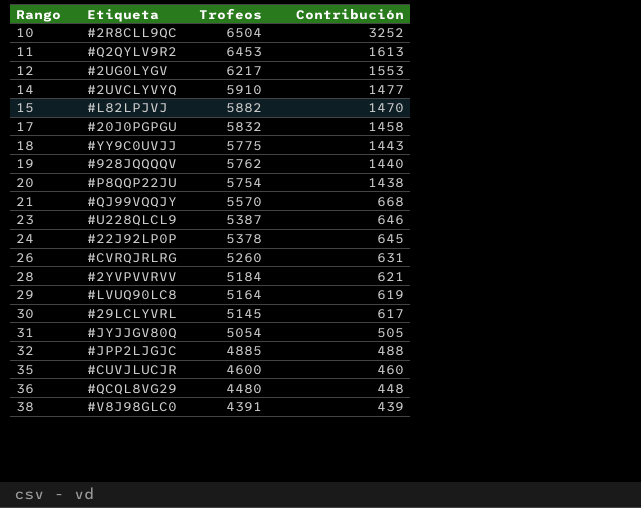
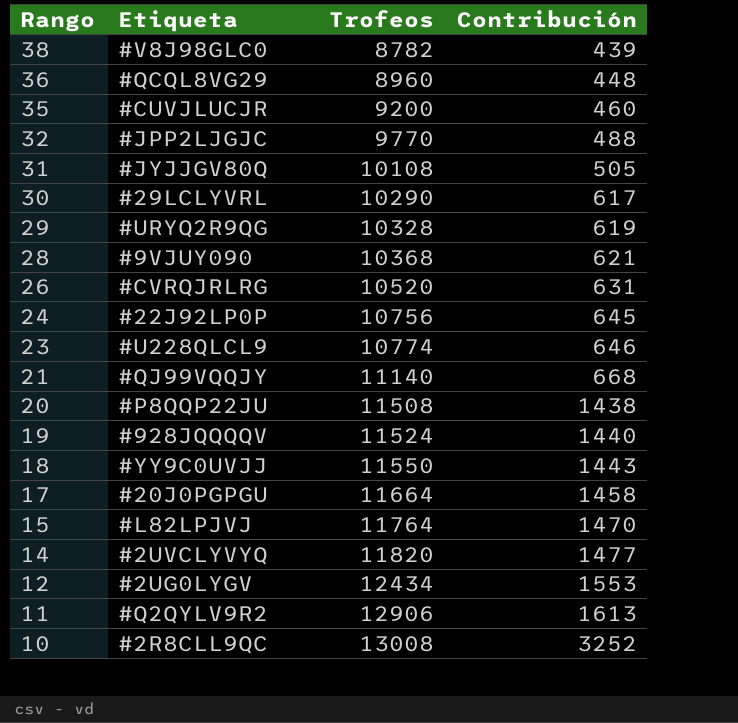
row order: Rango ascending -> Rango descending
38 | Trofeos: 4391 -> 8782
36 | Trofeos: 4480 -> 8960
35 | Trofeos: 4600 -> 9200
32 | Trofeos: 4885 -> 9770
31 | Trofeos: 5054 -> 10108
30 | Trofeos: 5145 -> 10290
29 | Etiqueta: #LVUQ90LC8 -> #URYQ2R9QG
29 | Trofeos: 5164 -> 10328
28 | Etiqueta: #2YVPVVRVV -> #9VJUY090
28 | Trofeos: 5184 -> 10368
26 | Trofeos: 5260 -> 10520
24 | Trofeos: 5378 -> 10756
23 | Trofeos: 5387 -> 10774
21 | Trofeos: 5570 -> 11140
20 | Trofeos: 5754 -> 11508
19 | Trofeos: 5762 -> 11524
18 | Trofeos: 5775 -> 11550
17 | Trofeos: 5832 -> 11664
15 | Trofeos: 5882 -> 11764
14 | Trofeos: 5910 -> 11820
12 | Trofeos: 6217 -> 12434
11 | Trofeos: 6453 -> 12906
10 | Trofeos: 6504 -> 13008

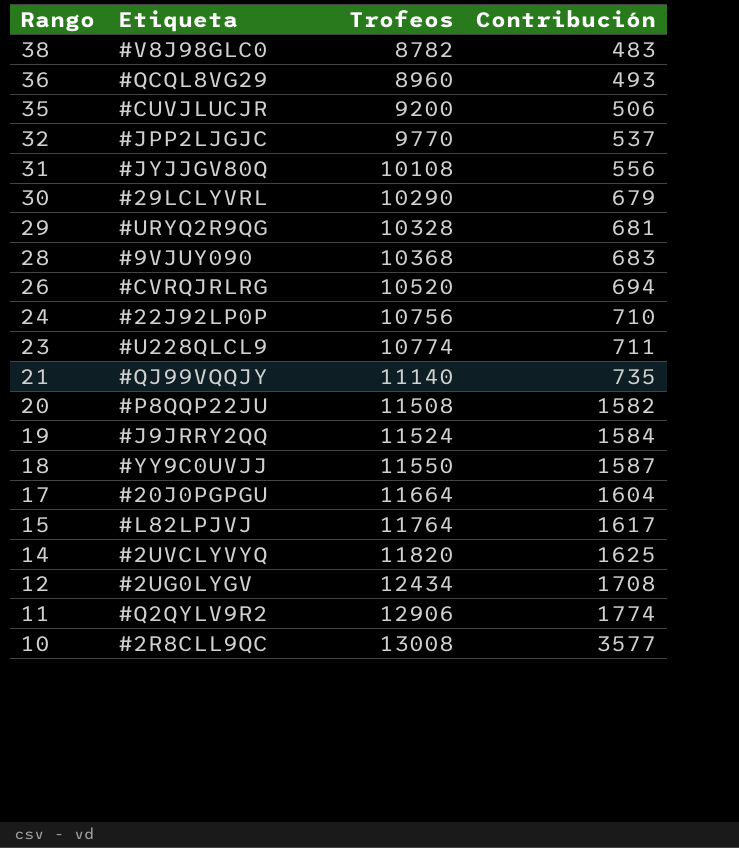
38 | Contribución: 439 -> 483
36 | Contribución: 448 -> 493
35 | Contribución: 460 -> 506
32 | Contribución: 488 -> 537
31 | Contribución: 505 -> 556
30 | Contribución: 617 -> 679
29 | Contribución: 619 -> 681
28 | Contribución: 621 -> 683
26 | Contribución: 631 -> 694
24 | Contribución: 645 -> 710
23 | Contribución: 646 -> 711
21 | Contribución: 668 -> 735
20 | Contribución: 1438 -> 1582
19 | Etiqueta: #928JQQQQV -> #J9JRRY2QQ
19 | Contribución: 1440 -> 1584
18 | Contribución: 1443 -> 1587
17 | Contribución: 1458 -> 1604
15 | Contribución: 1470 -> 1617
14 | Contribución: 1477 -> 1625
12 | Contribución: 1553 -> 1708
11 | Contribución: 1613 -> 1774
10 | Contribución: 3252 -> 3577

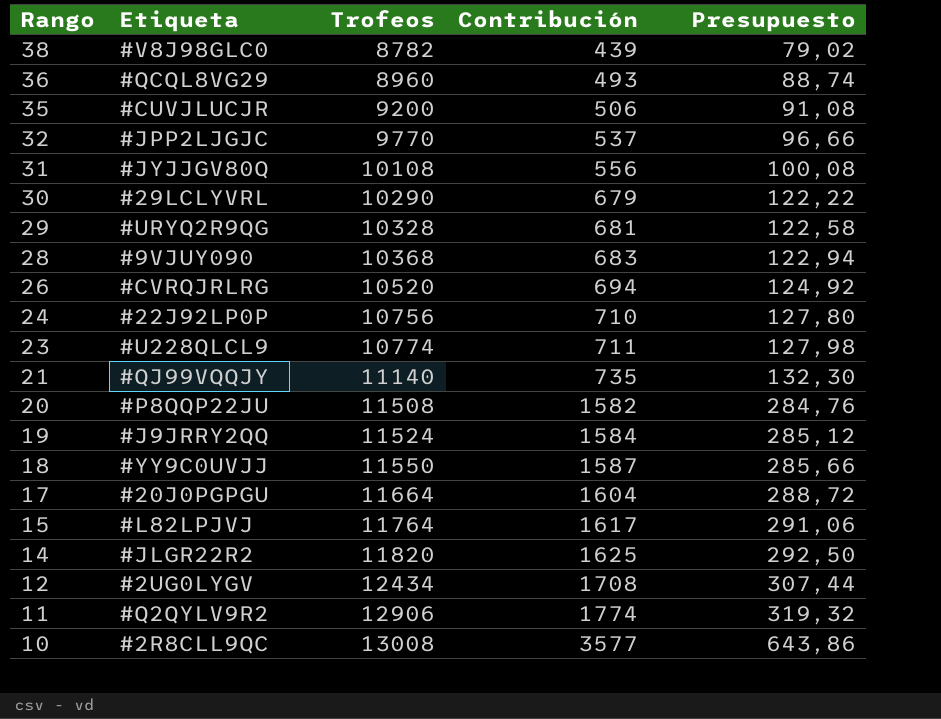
column Presupuesto | formula: none -> [Contribución] * 0,18
38 | Contribución: 483 -> 439
14 | Etiqueta: #2UVCLYVYQ -> #JLGR22R2

